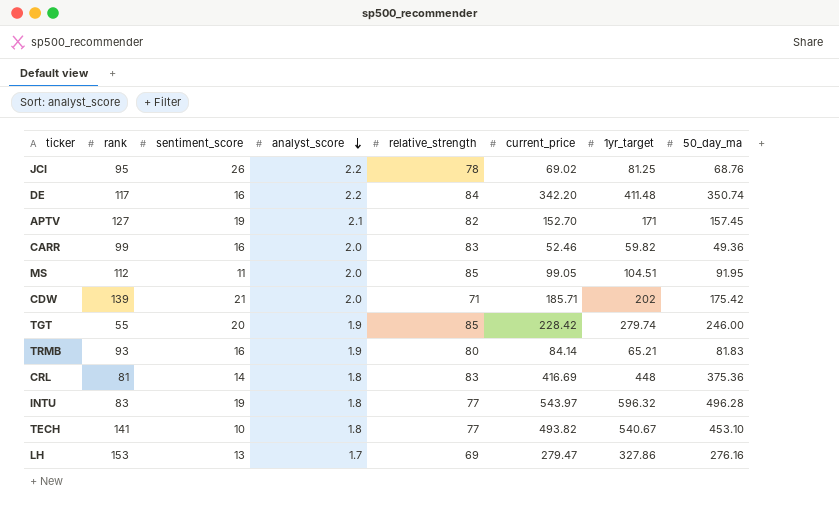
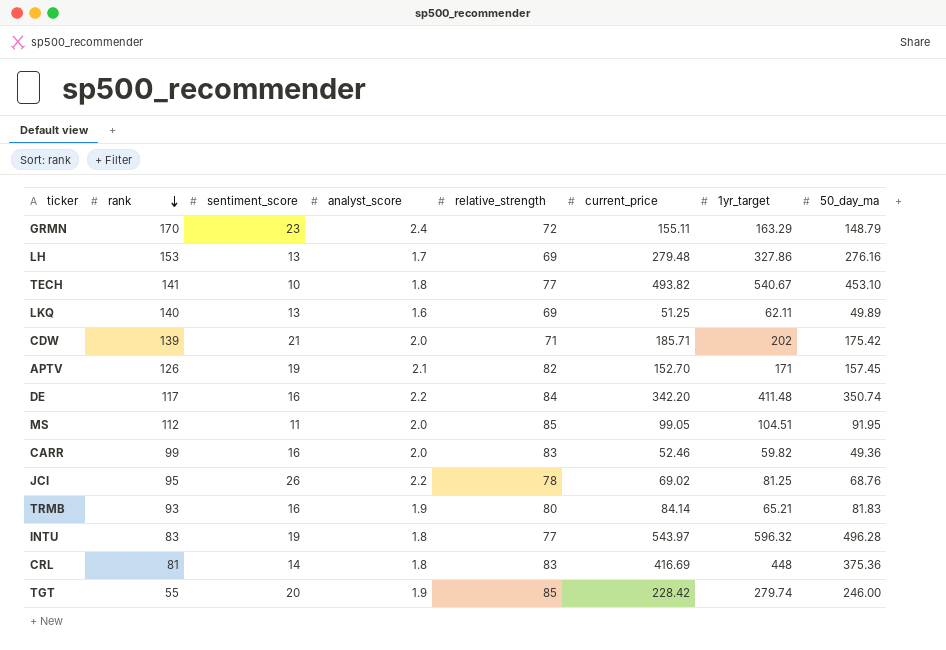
row order: analyst_score descending -> rank descending
row GRMN: none -> 170 | 23 | 2.4 | 72 | 155.11 | 163.29 | 148.79
LH | current_price: 279.47 -> 279.48
row LKQ: none -> 140 | 13 | 1.6 | 69 | 51.25 | 62.11 | 49.89
APTV | rank: 127 -> 126

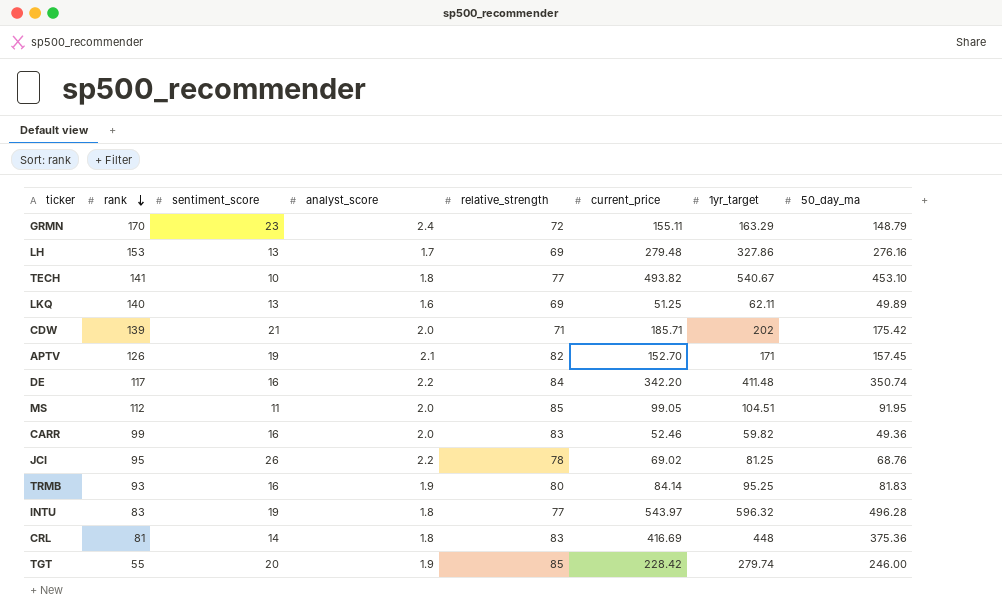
TRMB | 1yr_target: 65.21 -> 95.25

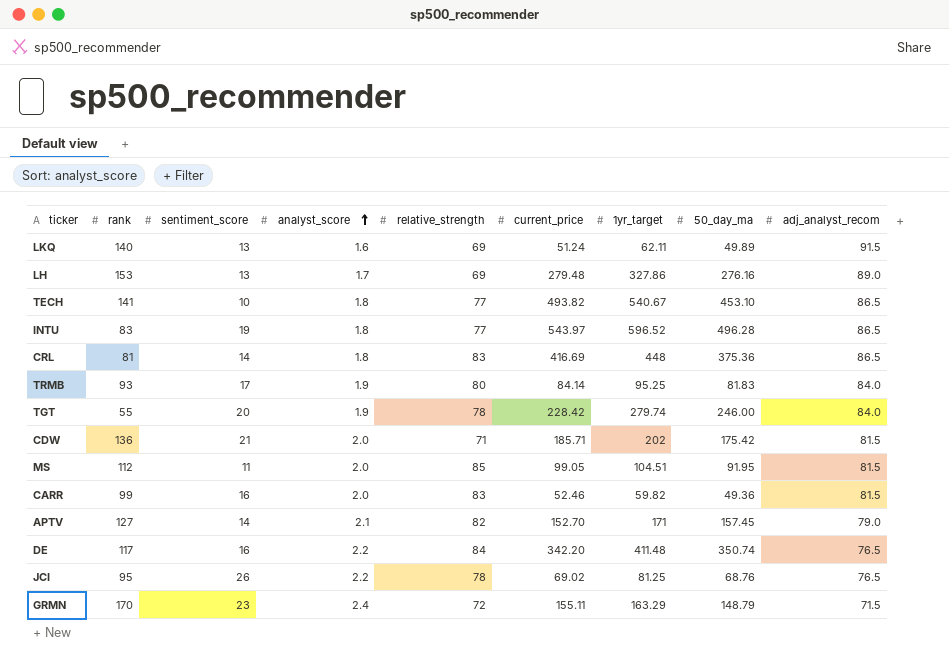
row order: rank descending -> analyst_score ascending
column adj_analyst_recom | position: none -> 9
LKQ | current_price: 51.25 -> 51.24
INTU | 1yr_target: 596.32 -> 596.52
TRMB | sentiment_score: 16 -> 17
TGT | relative_strength: 85 -> 78
CDW | rank: 139 -> 136
APTV | rank: 126 -> 127
APTV | sentiment_score: 19 -> 14

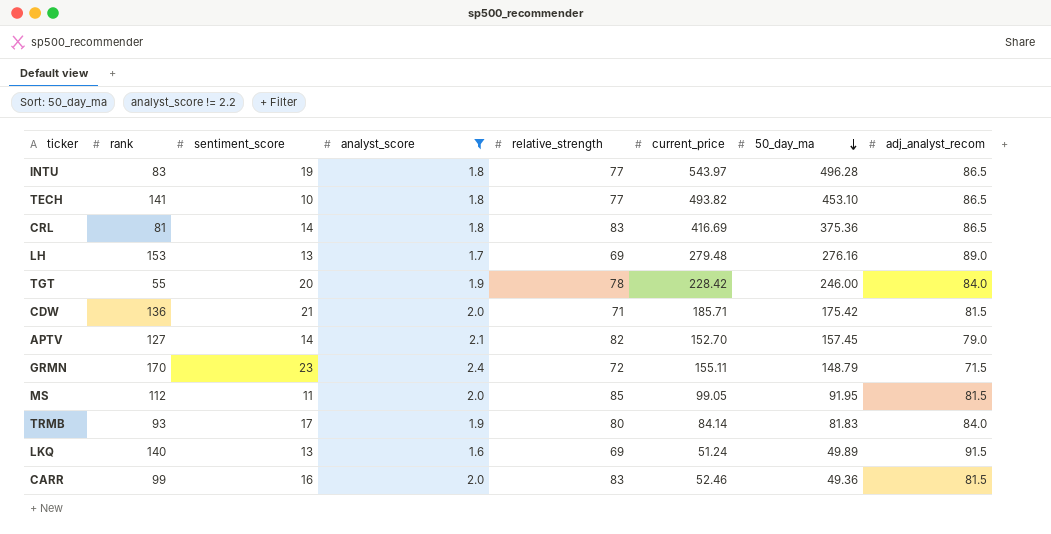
filter: none -> analyst_score != 2.2
row order: analyst_score ascending -> 50_day_ma descending
column 1yr_target | position: 7 -> none

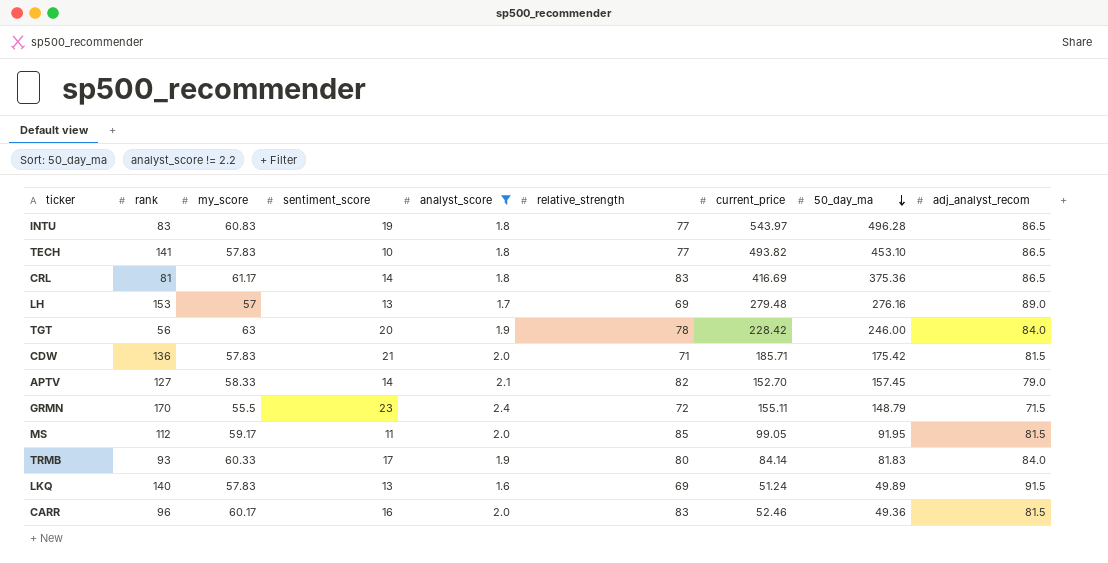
column my_score | position: none -> 3
TGT | rank: 55 -> 56
CARR | rank: 99 -> 96

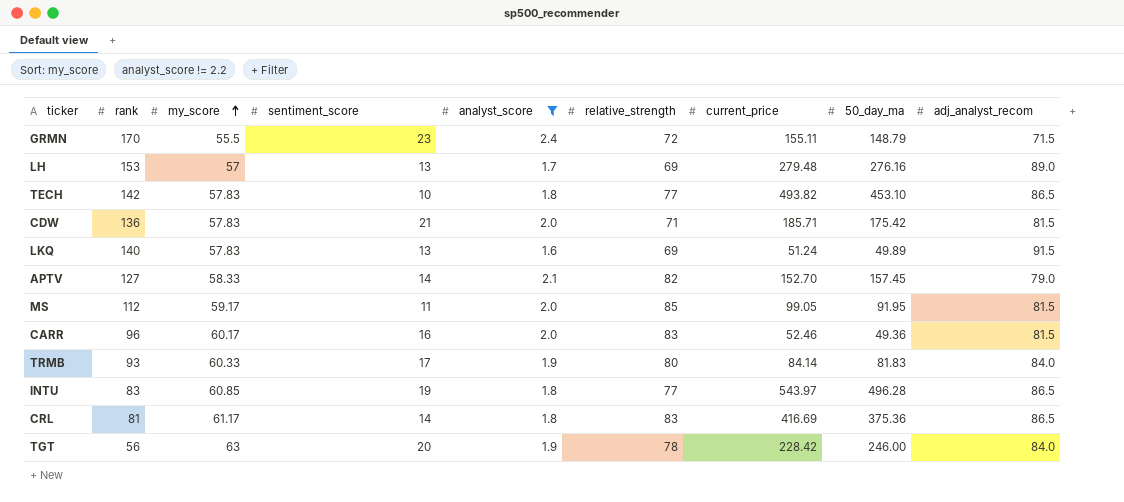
row order: 50_day_ma descending -> my_score ascending
TECH | rank: 141 -> 142
INTU | my_score: 60.83 -> 60.85

